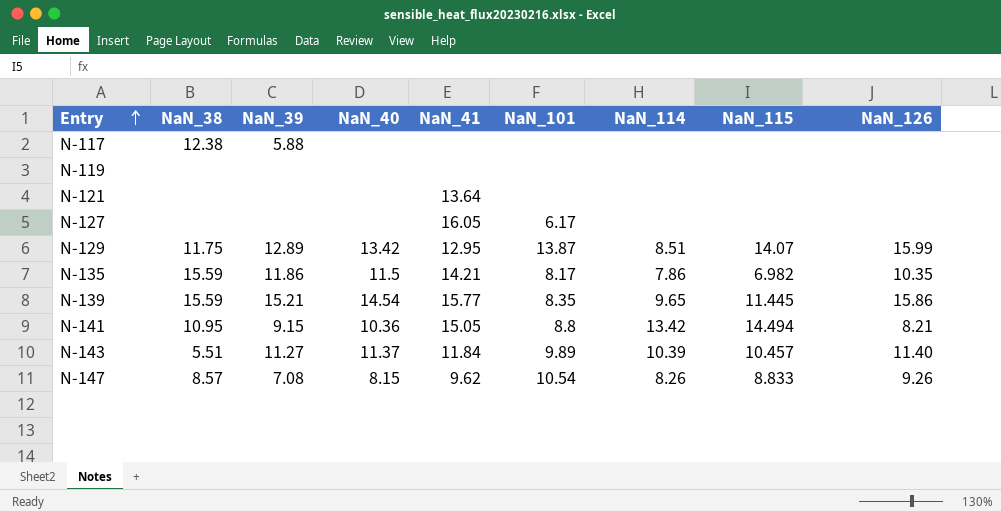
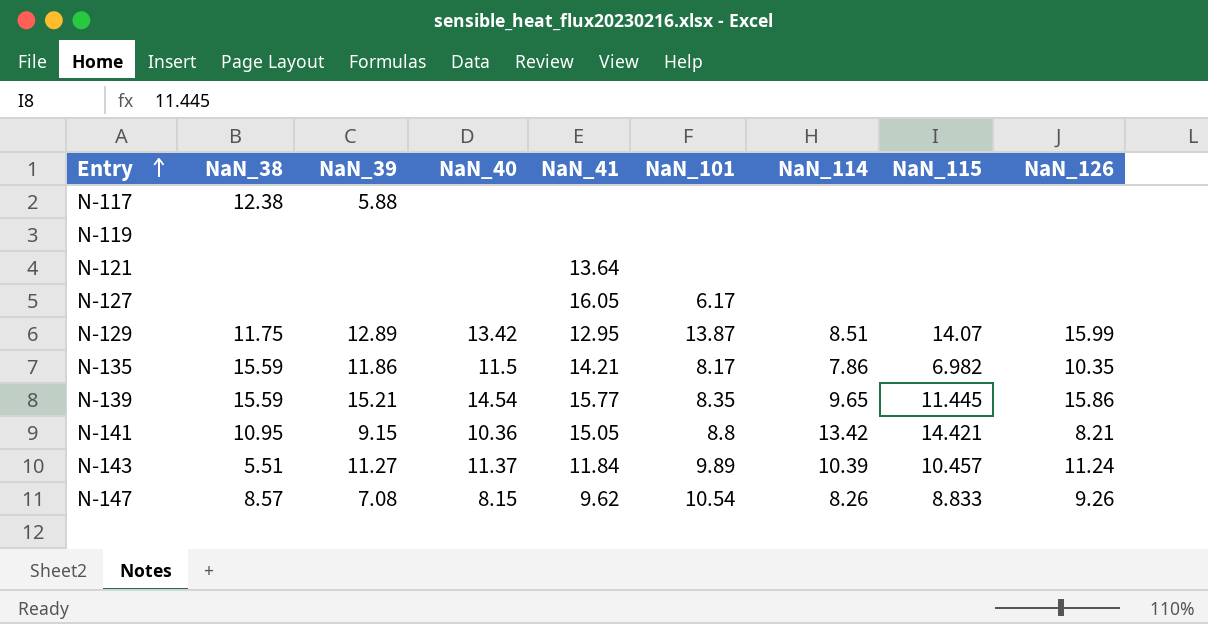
N-141 | NaN_115: 14.494 -> 14.421
N-143 | NaN_126: 11.40 -> 11.24

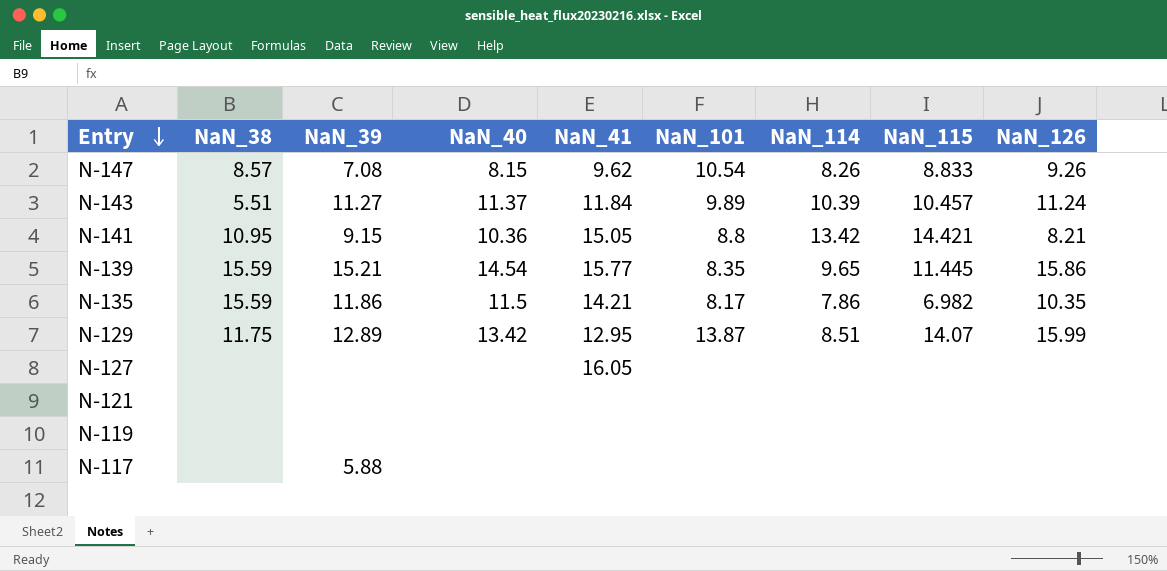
row order: Entry ascending -> Entry descending
N-127 | NaN_101: 6.17 -> none
N-121 | NaN_41: 13.64 -> none
N-117 | NaN_38: 12.38 -> none

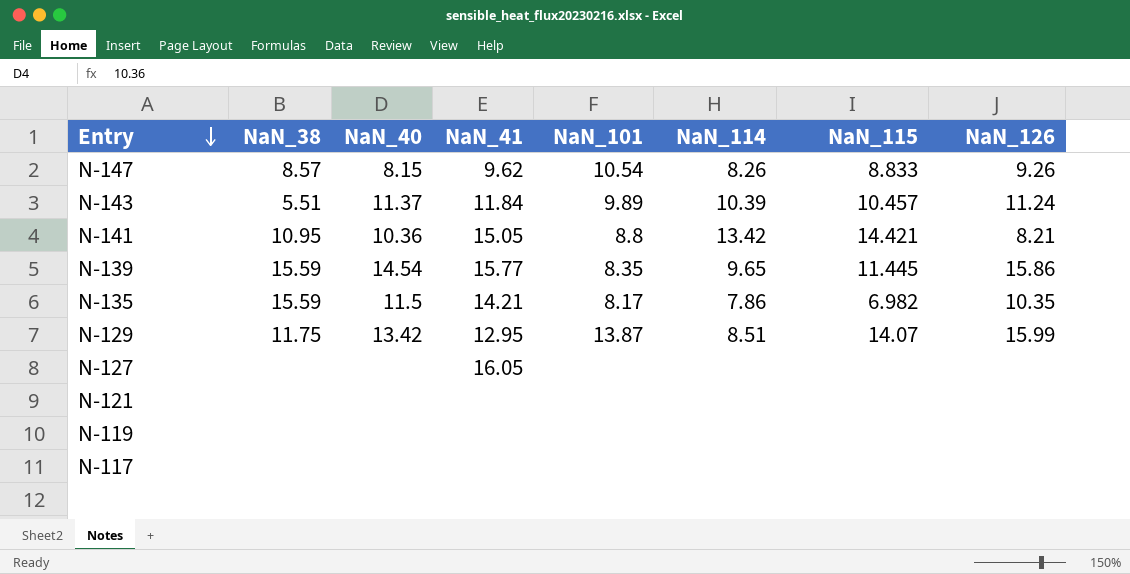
column NaN_39 | position: 3 -> none

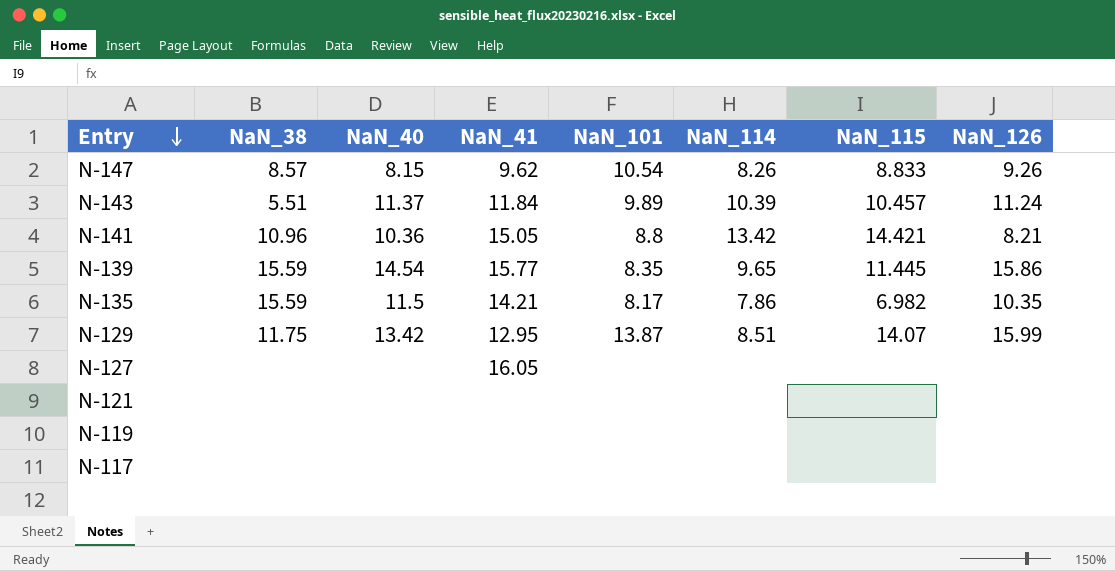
N-141 | NaN_38: 10.95 -> 10.96

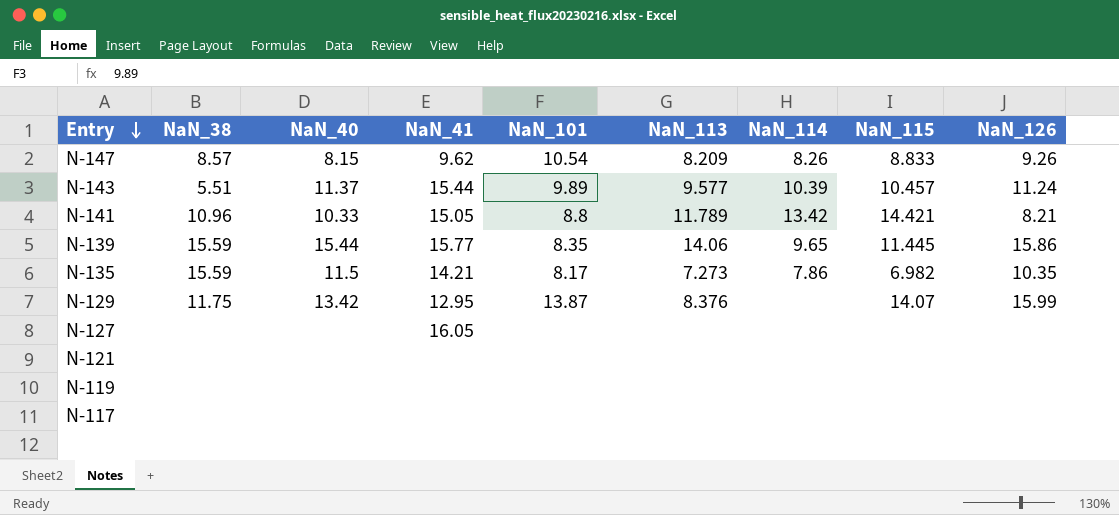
column NaN_113 | position: none -> 6
N-143 | NaN_41: 11.84 -> 15.44
N-141 | NaN_40: 10.36 -> 10.33
N-139 | NaN_40: 14.54 -> 15.44
N-129 | NaN_114: 8.51 -> none

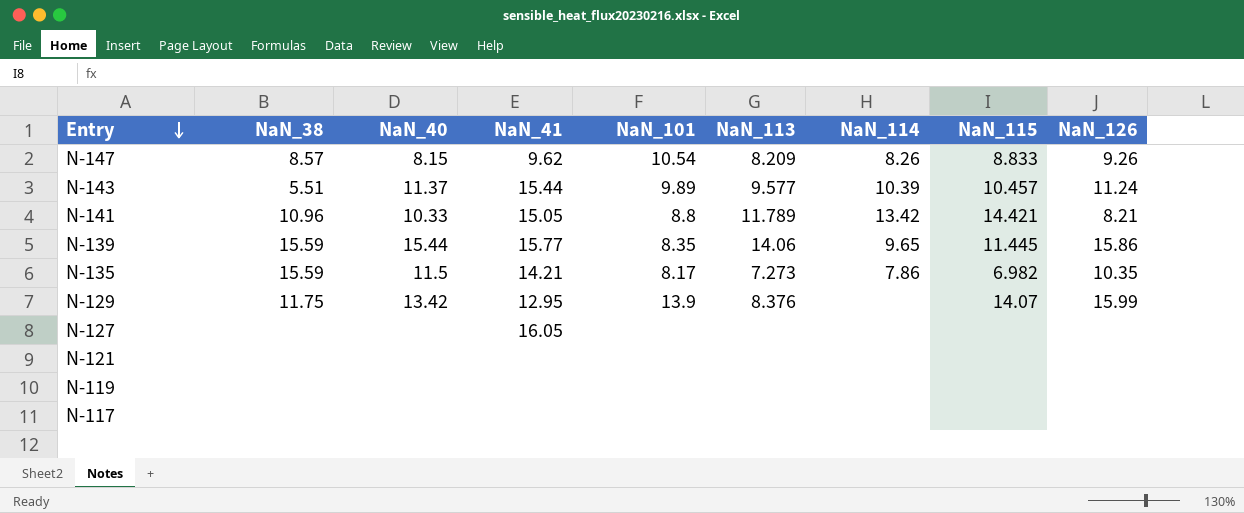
N-129 | NaN_101: 13.87 -> 13.9

